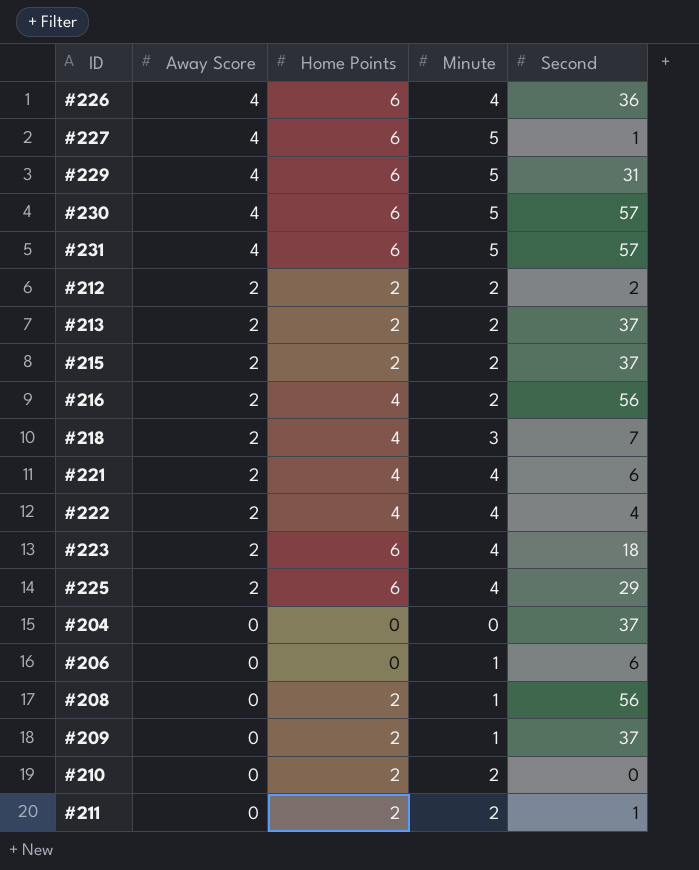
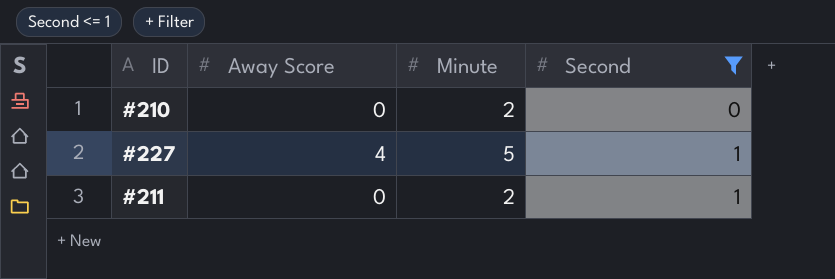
filter: none -> Second <= 1
row order: Away Score descending -> Second ascending
column Home Points | position: 3 -> none

